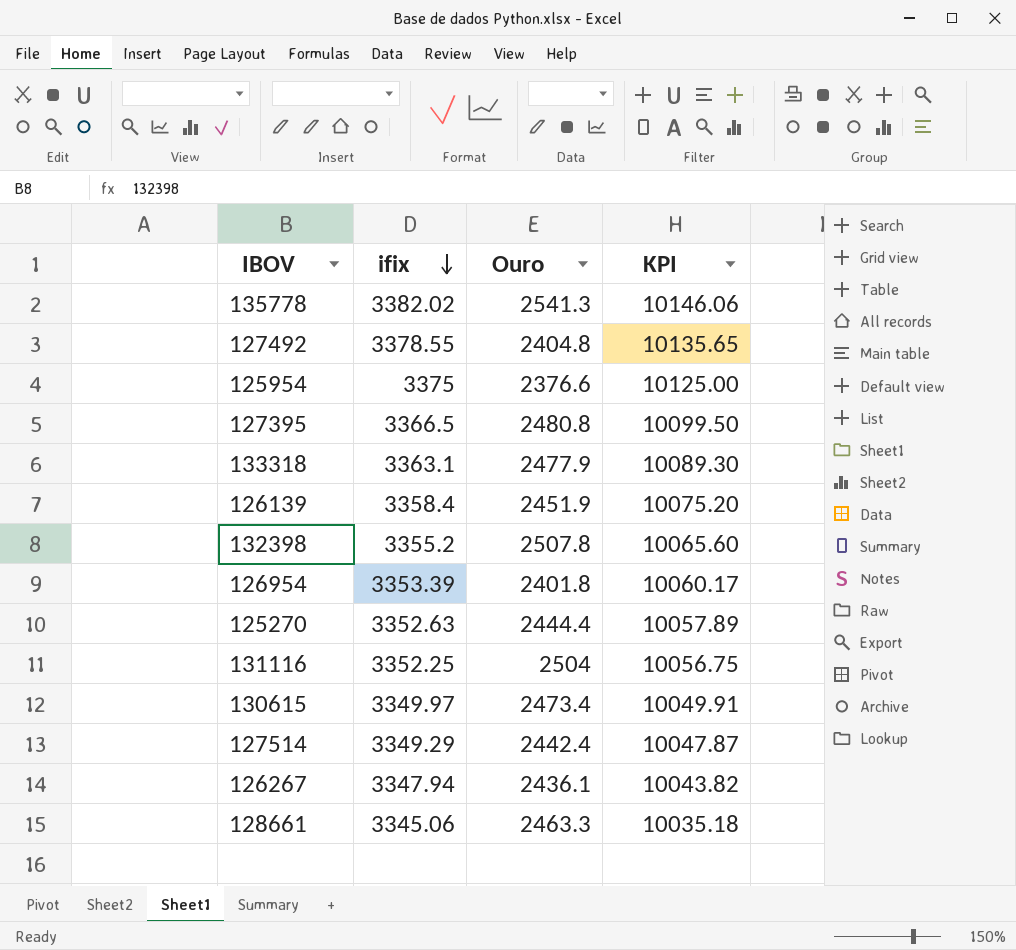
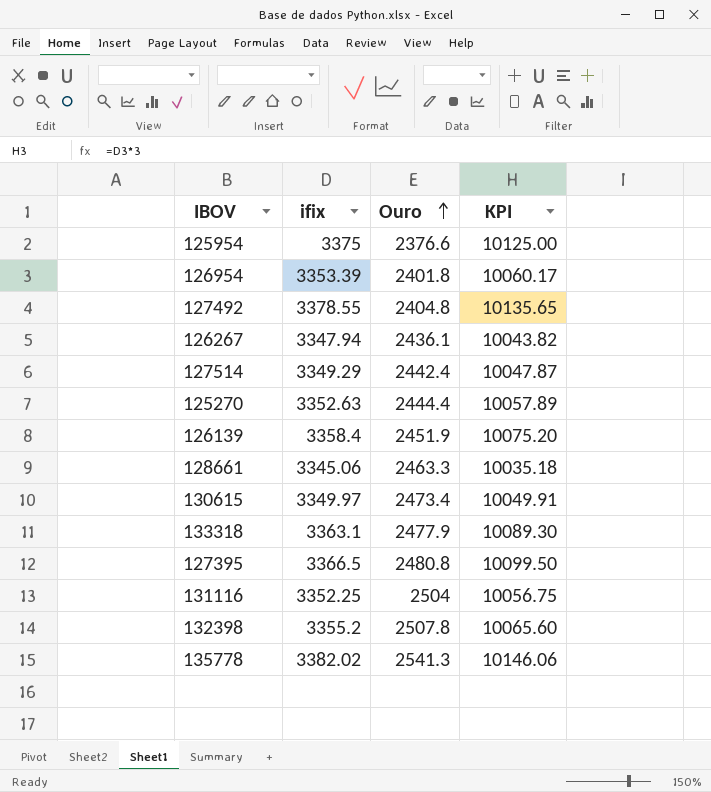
row order: ifix descending -> Ouro ascending

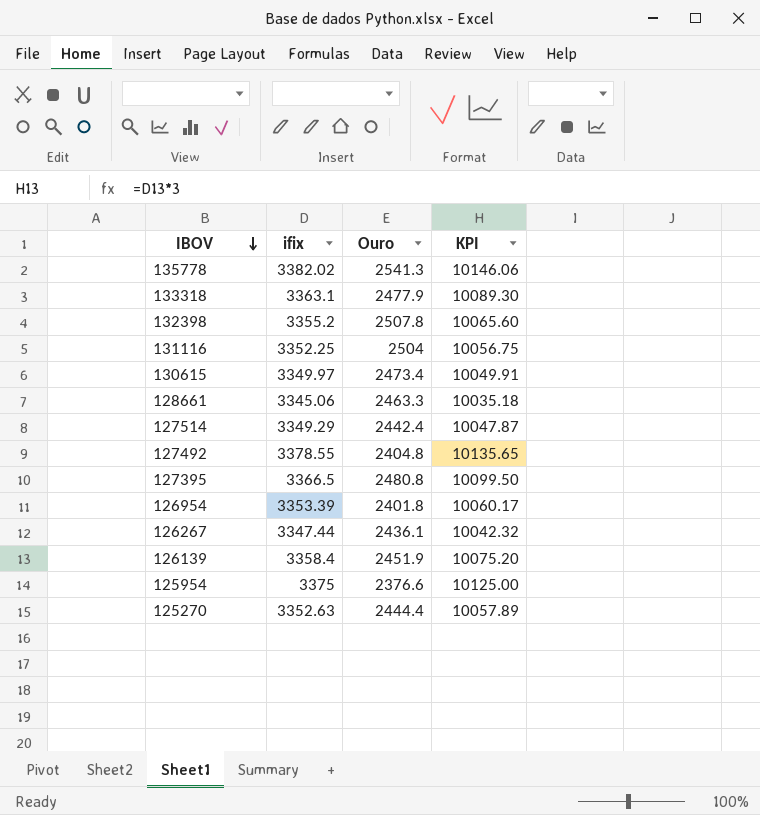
row order: Ouro ascending -> IBOV descending
126267 | ifix: 3347.94 -> 3347.44
126267 | KPI: 10043.82 -> 10042.32

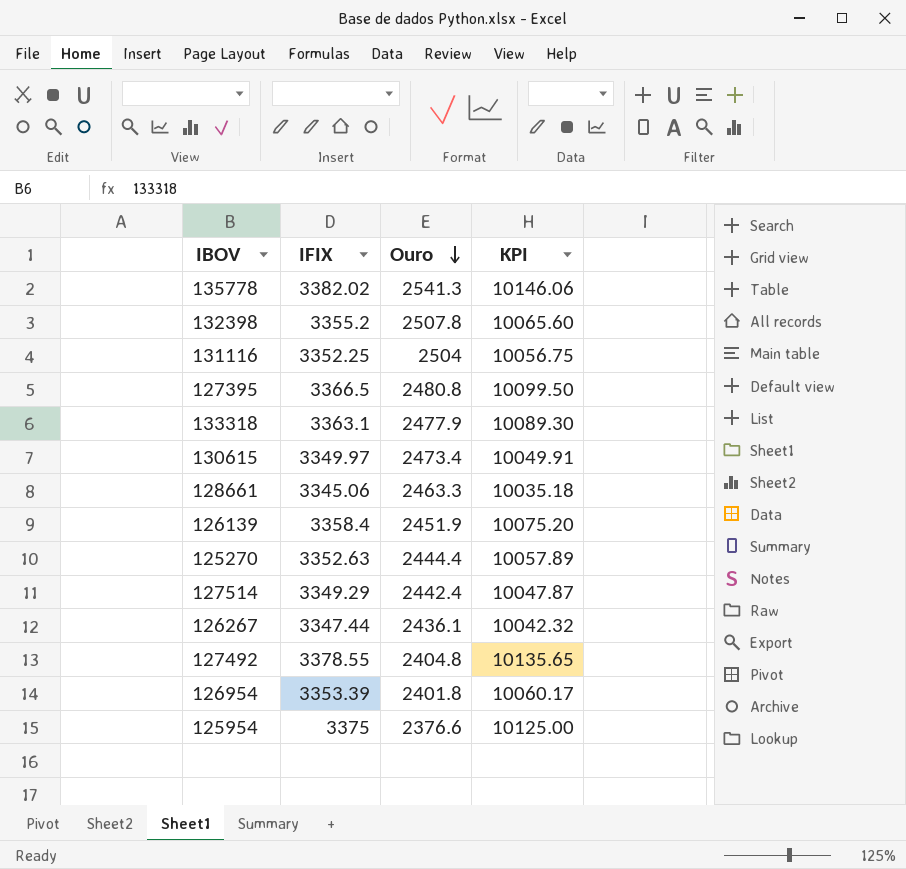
row order: IBOV descending -> Ouro descending
column name: ifix -> IFIX

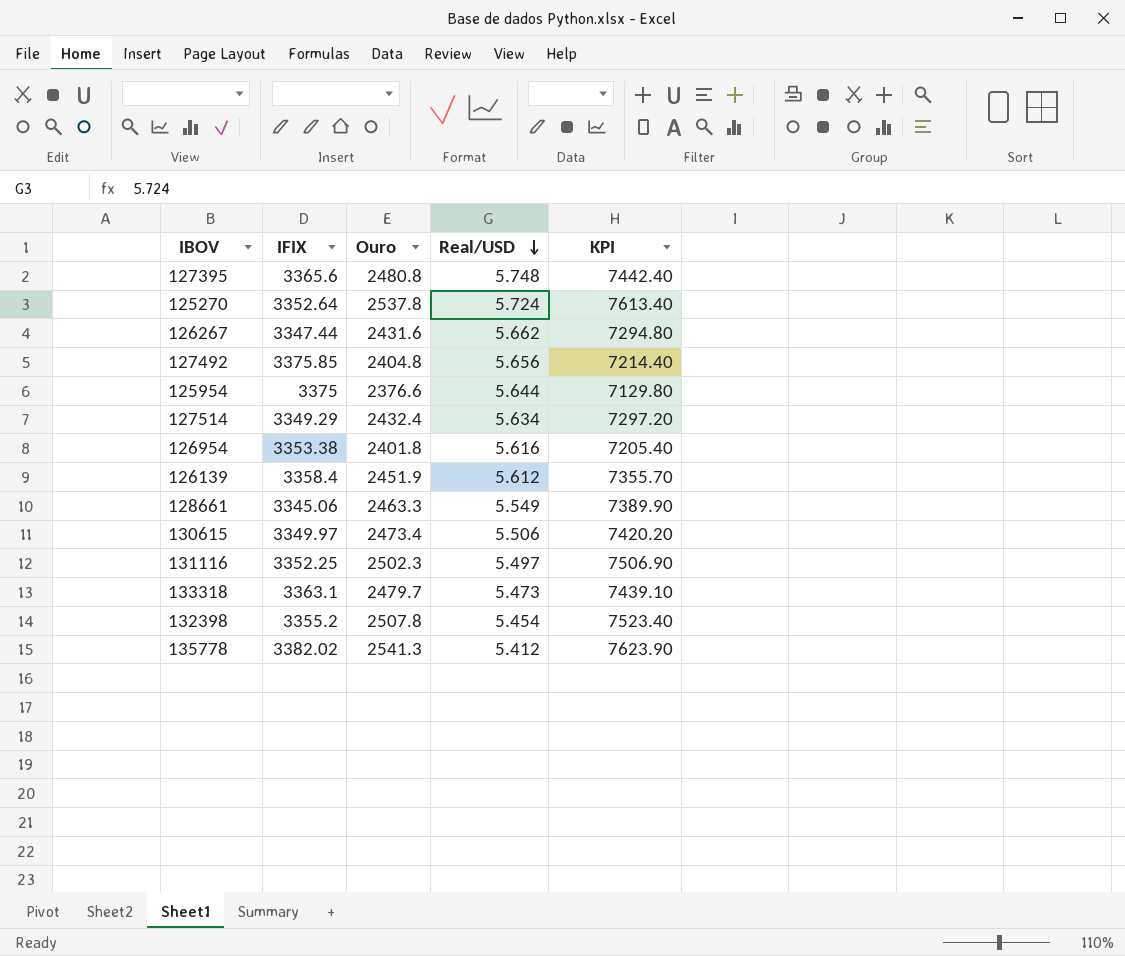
row order: Ouro descending -> Real/USD descending
column Real/USD | position: none -> 4
column KPI | formula: [IFIX] * 3 -> [Ouro] * 3
127395 | IFIX: 3366.5 -> 3365.6
125270 | IFIX: 3352.63 -> 3352.64
125270 | Ouro: 2444.4 -> 2537.8
126267 | Ouro: 2436.1 -> 2431.6
127492 | IFIX: 3378.55 -> 3375.85
127514 | Ouro: 2442.4 -> 2432.4
126954 | IFIX: 3353.39 -> 3353.38
131116 | Ouro: 2504 -> 2502.3
133318 | Ouro: 2477.9 -> 2479.7

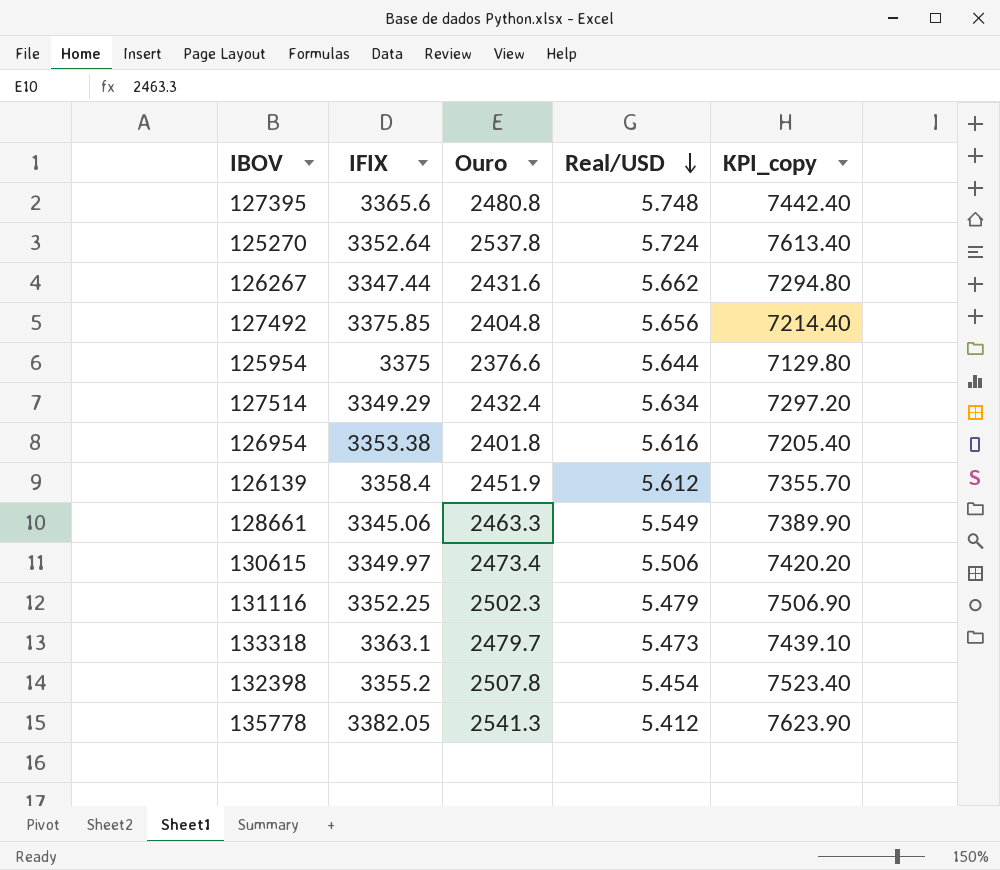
column name: KPI -> KPI_copy
131116 | Real/USD: 5.497 -> 5.479
135778 | IFIX: 3382.02 -> 3382.05

